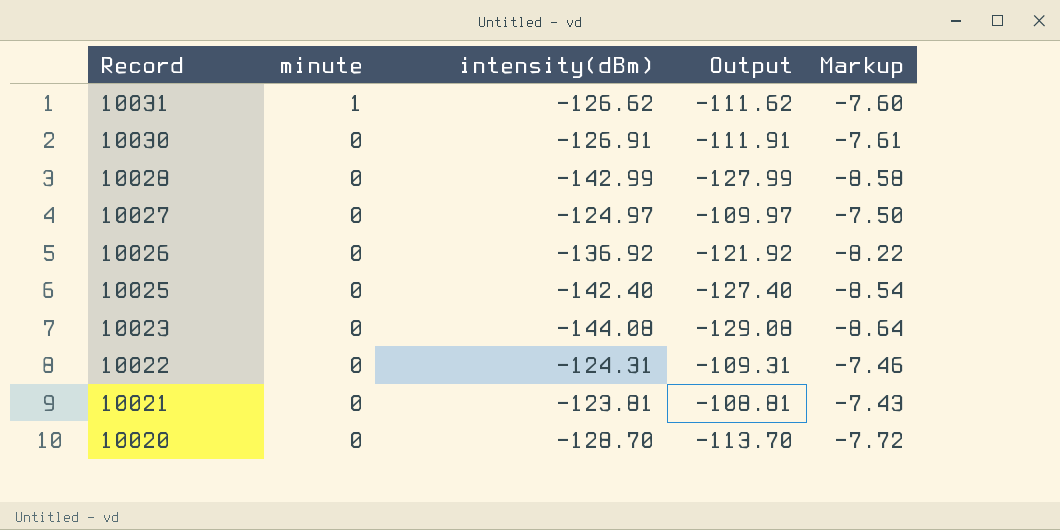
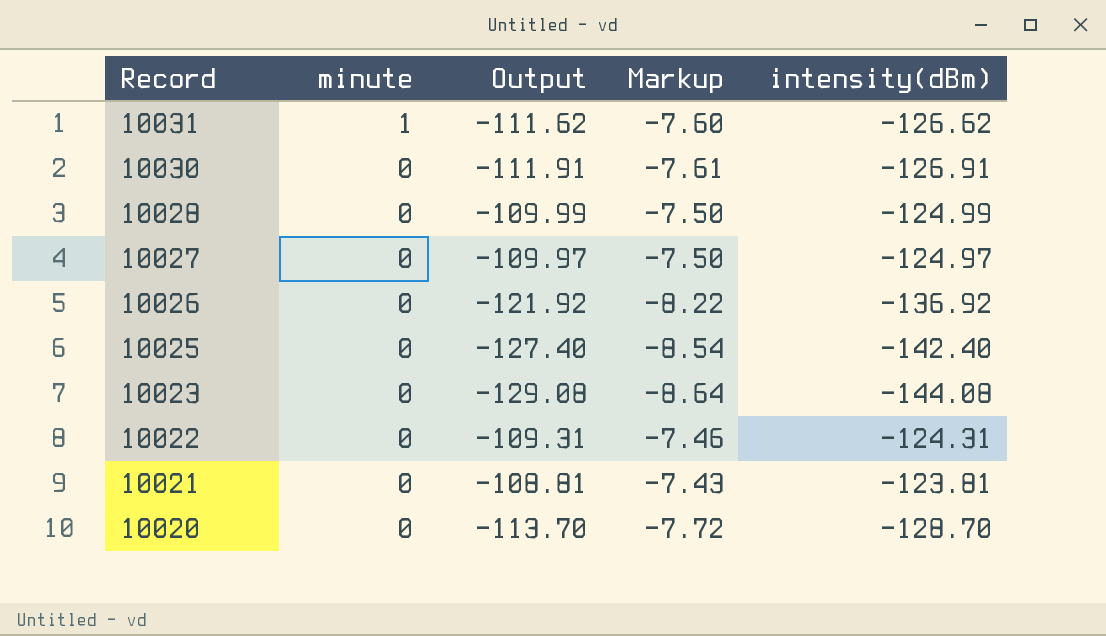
column intensity(dBm) | position: 3 -> 5
10028 | Output: -127.99 -> -109.99
10028 | Markup: -8.58 -> -7.50
10028 | intensity(dBm): -142.99 -> -124.99

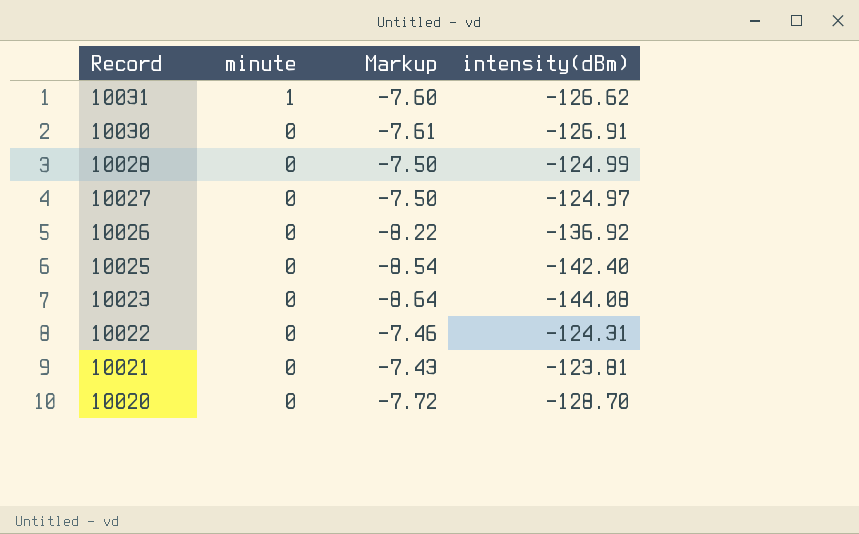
column Output | formula: [intensity(dBm)] + 15 -> none

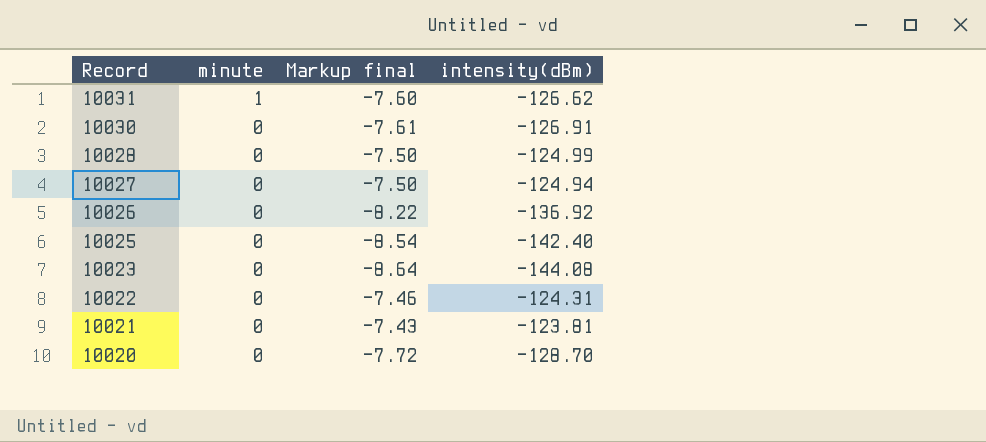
column name: Markup -> Markup final
10027 | intensity(dBm): -124.97 -> -124.94

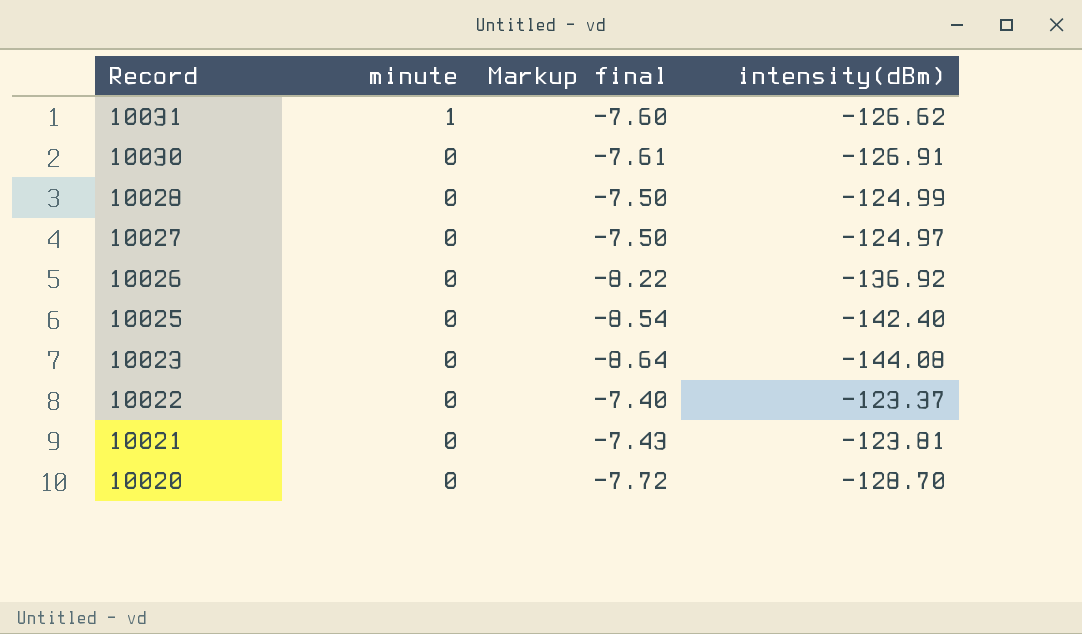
10027 | intensity(dBm): -124.94 -> -124.97
10022 | Markup final: -7.46 -> -7.40
10022 | intensity(dBm): -124.31 -> -123.37

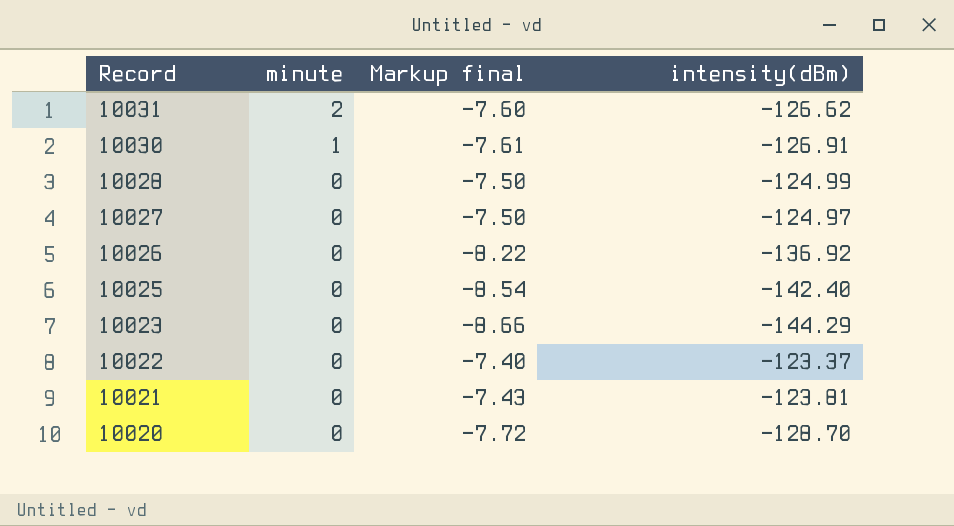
10031 | minute: 1 -> 2
10030 | minute: 0 -> 1
10023 | Markup final: -8.64 -> -8.66
10023 | intensity(dBm): -144.08 -> -144.29

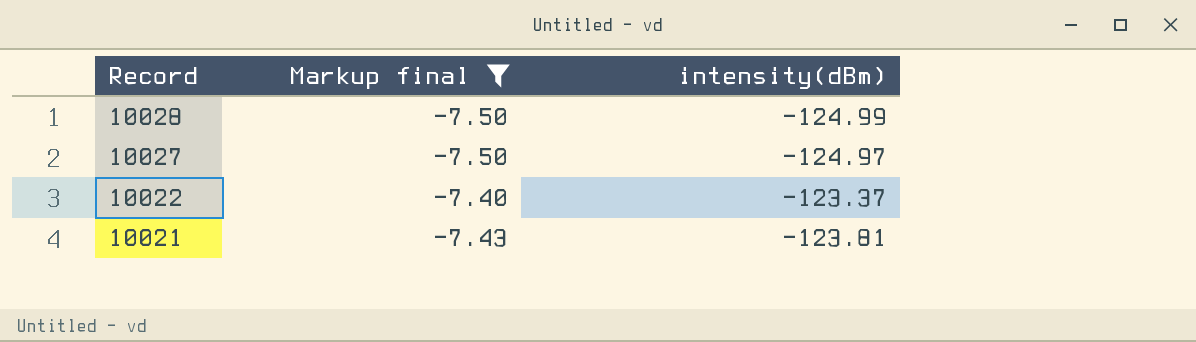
filter: none -> Markup final >= -7.50
column minute | position: 2 -> none

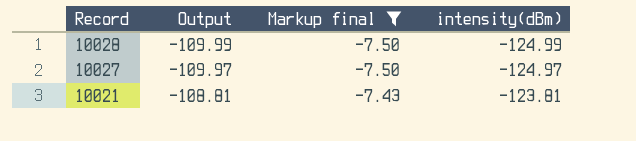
column Output | formula: none -> [intensity(dBm)] + 15
row 10022: -7.40 | -123.37 -> none

